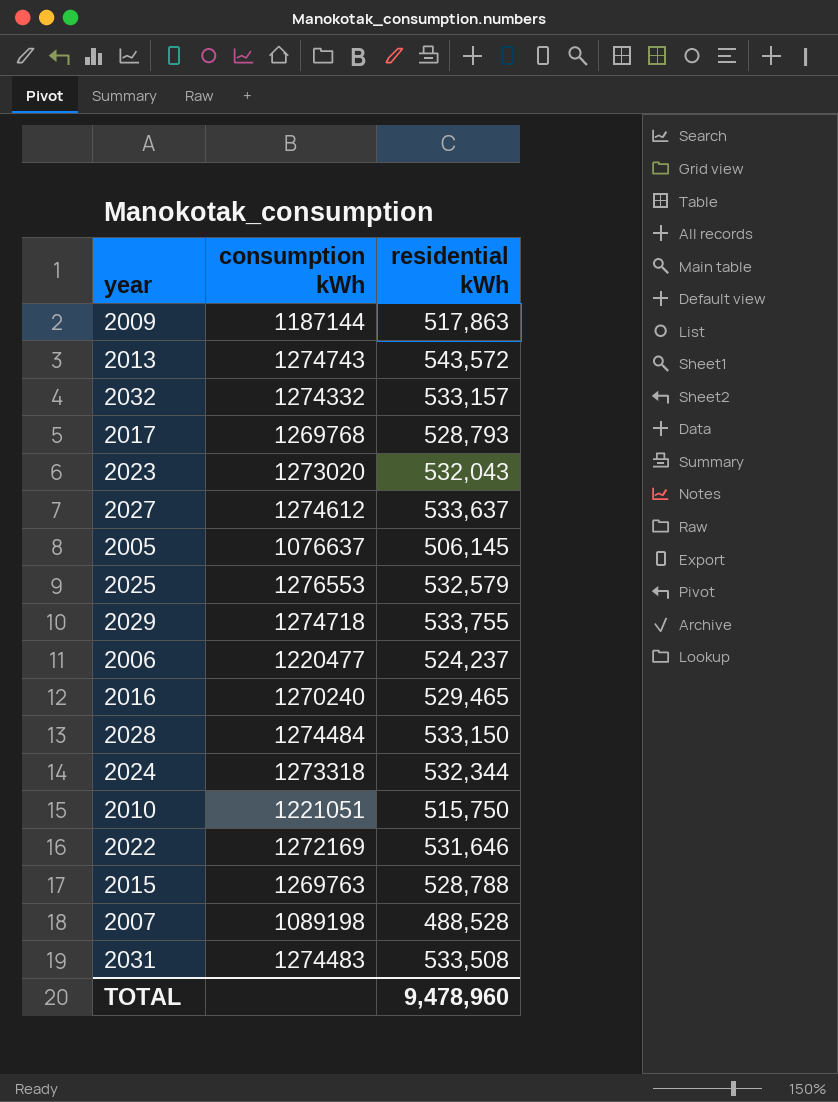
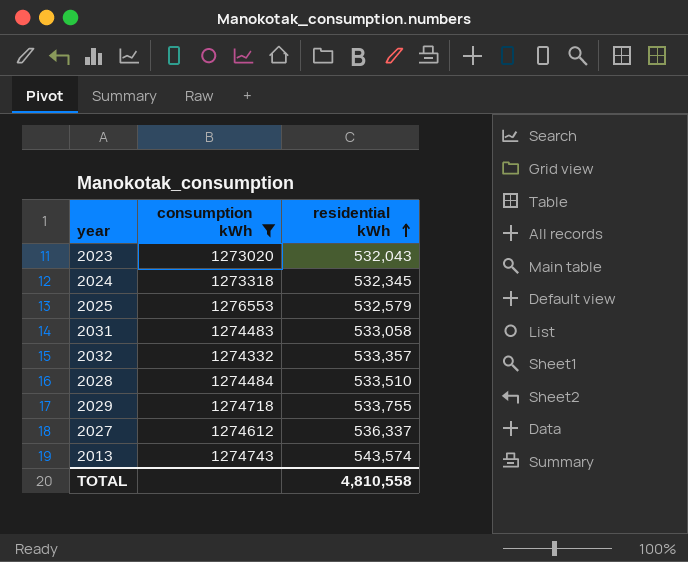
filter: none -> consumption kWh >= 1273020
row order: none -> residential kWh ascending
2024 | residential kWh: 532,344 -> 532,345
2031 | residential kWh: 533,508 -> 533,058
2032 | residential kWh: 533,157 -> 533,357
2028 | residential kWh: 533,150 -> 533,510
2027 | residential kWh: 533,637 -> 536,337
2013 | residential kWh: 543,572 -> 543,574
TOTAL | residential kWh: 9,478,960 -> 4,810,558

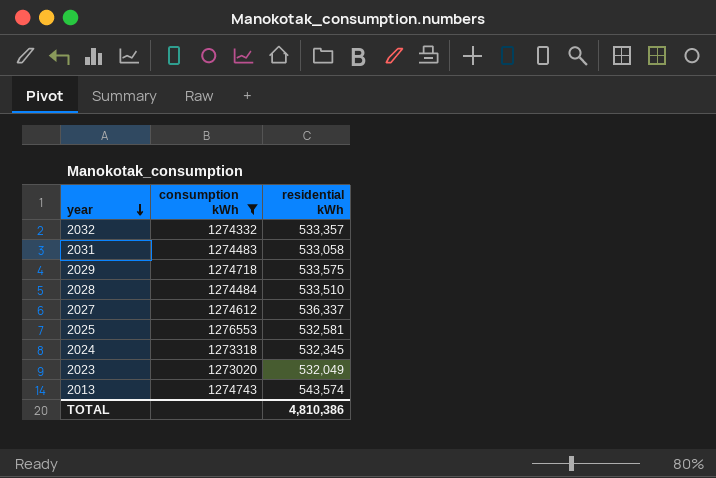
row order: residential kWh ascending -> year descending
2029 | residential kWh: 533,755 -> 533,575
2025 | residential kWh: 532,579 -> 532,581
2023 | residential kWh: 532,043 -> 532,049
TOTAL | residential kWh: 4,810,558 -> 4,810,386

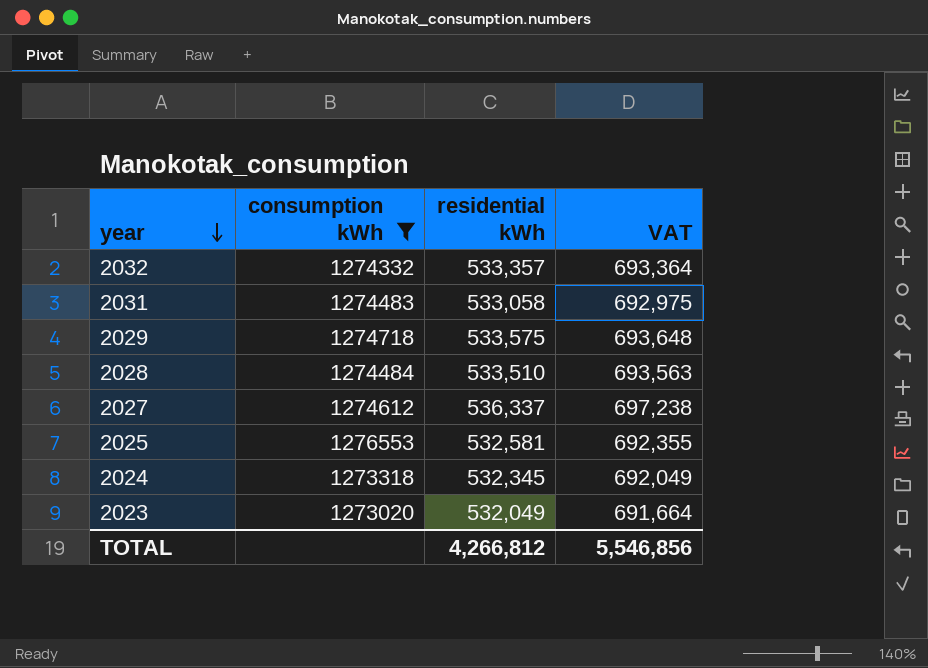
column VAT | formula: none -> [residential kWh] * 1.3
row 2013: 1274743 | 543,574 -> none
TOTAL | residential kWh: 4,810,386 -> 4,266,812

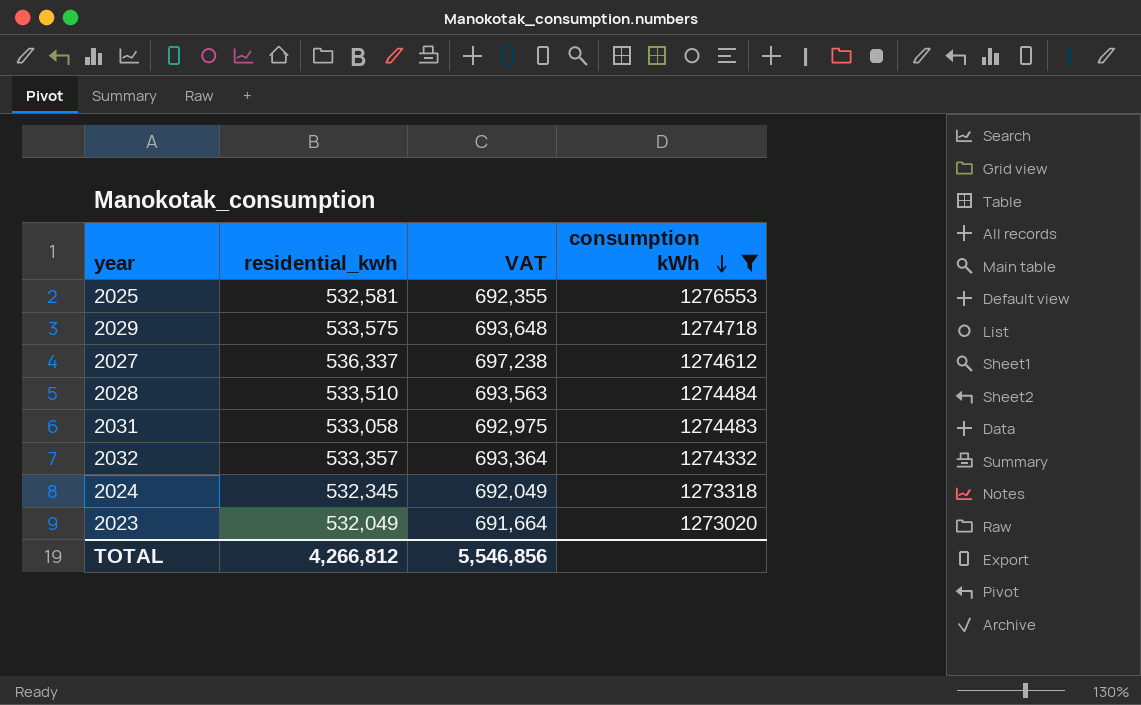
row order: year descending -> consumption kWh descending
column name: residential kWh -> residential_kwh
column consumption kWh | position: 2 -> 4

